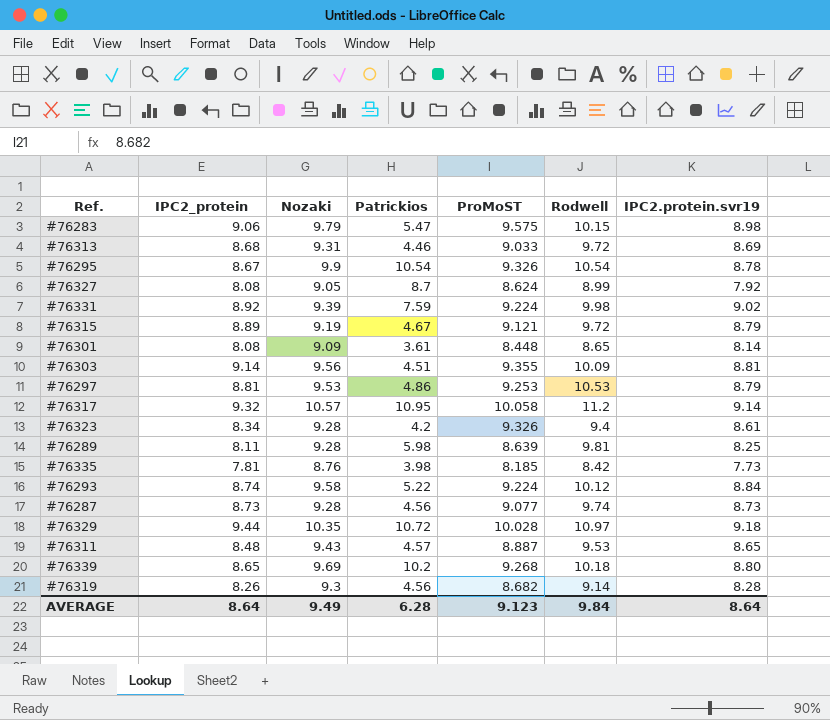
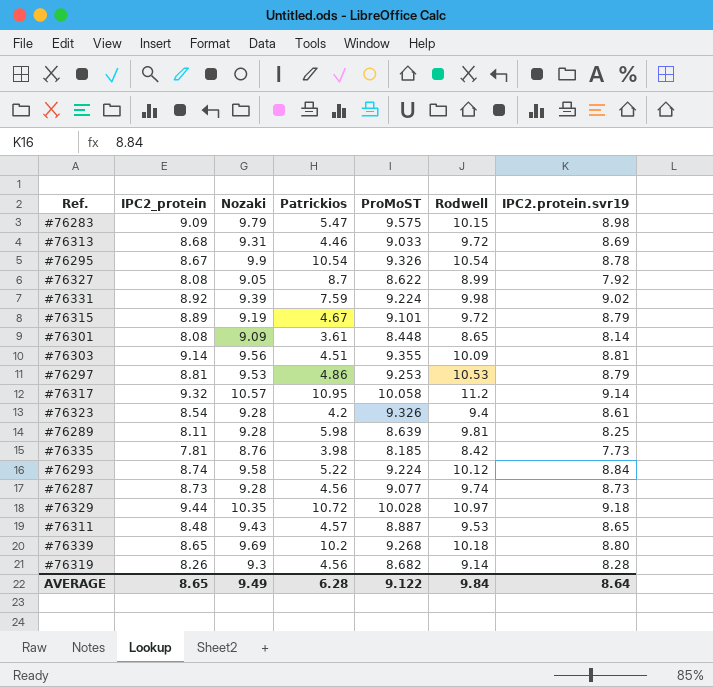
#76283 | IPC2_protein: 9.06 -> 9.09
#76327 | ProMoST: 8.624 -> 8.622
#76315 | ProMoST: 9.121 -> 9.101
#76323 | IPC2_protein: 8.34 -> 8.54
AVERAGE | IPC2_protein: 8.64 -> 8.65
AVERAGE | ProMoST: 9.123 -> 9.122

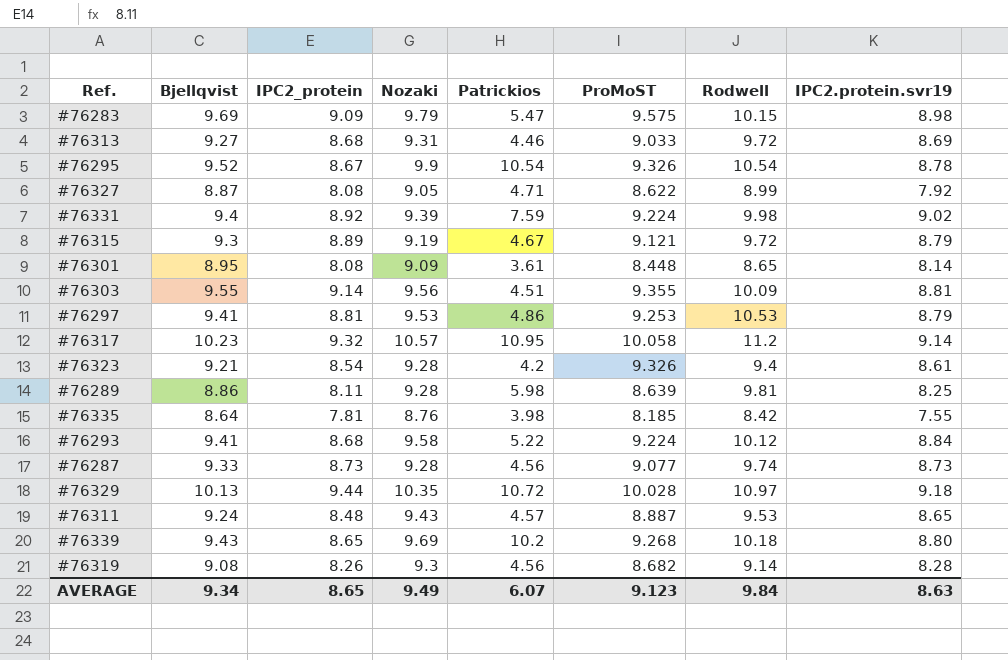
column Bjellqvist | position: none -> 2
#76327 | Patrickios: 8.7 -> 4.71
#76315 | ProMoST: 9.101 -> 9.121
#76335 | IPC2.protein.svr19: 7.73 -> 7.55
#76293 | IPC2_protein: 8.74 -> 8.68
AVERAGE | Patrickios: 6.28 -> 6.07
AVERAGE | ProMoST: 9.122 -> 9.123
AVERAGE | IPC2.protein.svr19: 8.64 -> 8.63

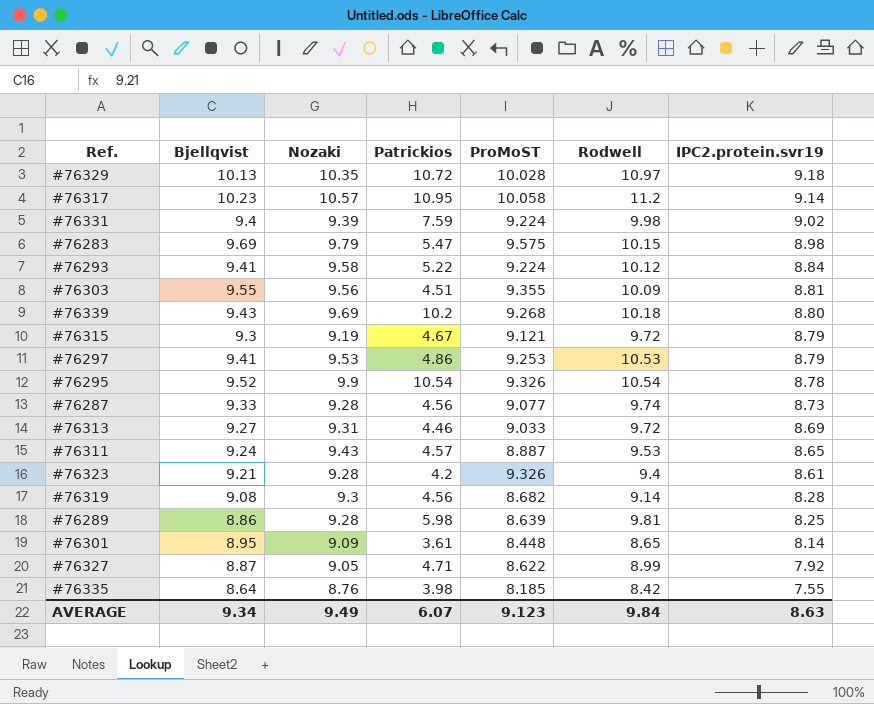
row order: none -> IPC2.protein.svr19 descending
column IPC2_protein | position: 3 -> none

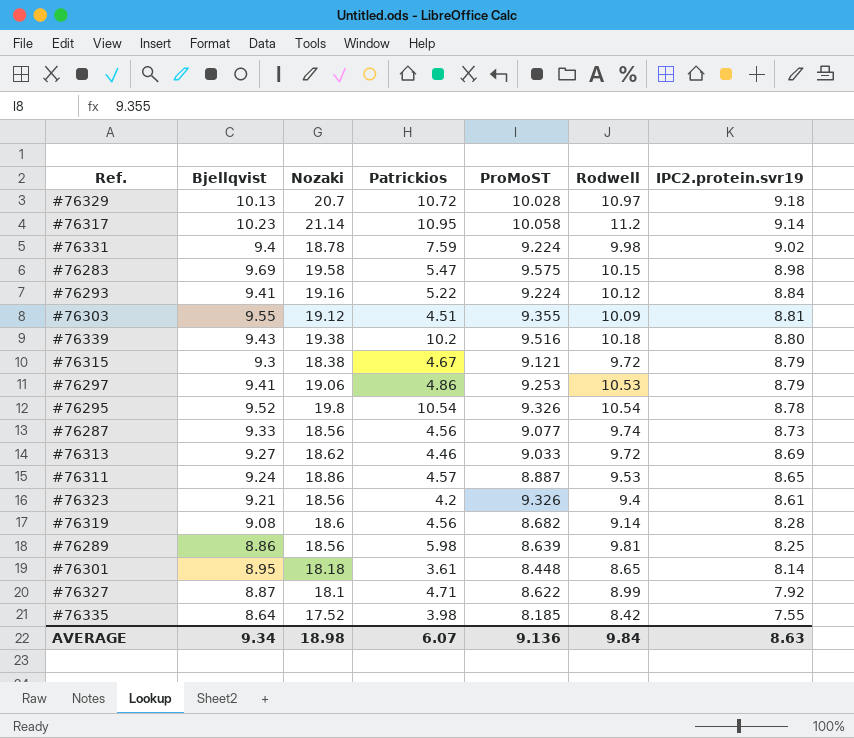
#76329 | Nozaki: 10.35 -> 20.7
#76317 | Nozaki: 10.57 -> 21.14
#76331 | Nozaki: 9.39 -> 18.78
#76283 | Nozaki: 9.79 -> 19.58
#76293 | Nozaki: 9.58 -> 19.16
#76303 | Nozaki: 9.56 -> 19.12
#76339 | Nozaki: 9.69 -> 19.38
#76339 | ProMoST: 9.268 -> 9.516
#76315 | Nozaki: 9.19 -> 18.38
#76297 | Nozaki: 9.53 -> 19.06
#76295 | Nozaki: 9.9 -> 19.8
#76287 | Nozaki: 9.28 -> 18.56
#76313 | Nozaki: 9.31 -> 18.62
#76311 | Nozaki: 9.43 -> 18.86
#76323 | Nozaki: 9.28 -> 18.56
#76319 | Nozaki: 9.3 -> 18.6
#76289 | Nozaki: 9.28 -> 18.56
#76301 | Nozaki: 9.09 -> 18.18
#76327 | Nozaki: 9.05 -> 18.1
#76335 | Nozaki: 8.76 -> 17.52
AVERAGE | Nozaki: 9.49 -> 18.98
AVERAGE | ProMoST: 9.123 -> 9.136

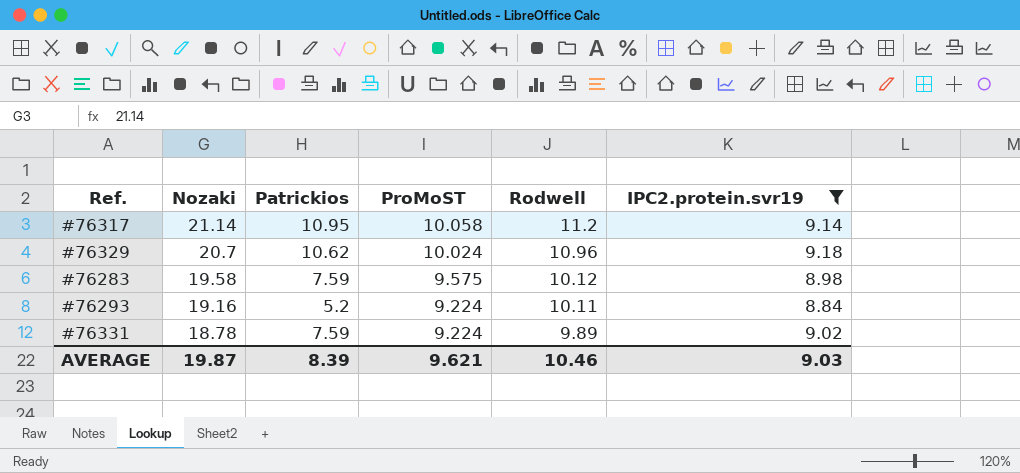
filter: none -> IPC2.protein.svr19 >= 8.84
row order: IPC2.protein.svr19 descending -> Nozaki descending
column Bjellqvist | position: 2 -> none
#76329 | Patrickios: 10.72 -> 10.62
#76329 | ProMoST: 10.028 -> 10.024
#76329 | Rodwell: 10.97 -> 10.96
#76283 | Patrickios: 5.47 -> 7.59
#76283 | Rodwell: 10.15 -> 10.12
#76293 | Patrickios: 5.22 -> 5.2
#76293 | Rodwell: 10.12 -> 10.11
#76331 | Rodwell: 9.98 -> 9.89
AVERAGE | Nozaki: 18.98 -> 19.87
AVERAGE | Patrickios: 6.07 -> 8.39
AVERAGE | ProMoST: 9.136 -> 9.621
AVERAGE | Rodwell: 9.84 -> 10.46
AVERAGE | IPC2.protein.svr19: 8.63 -> 9.03

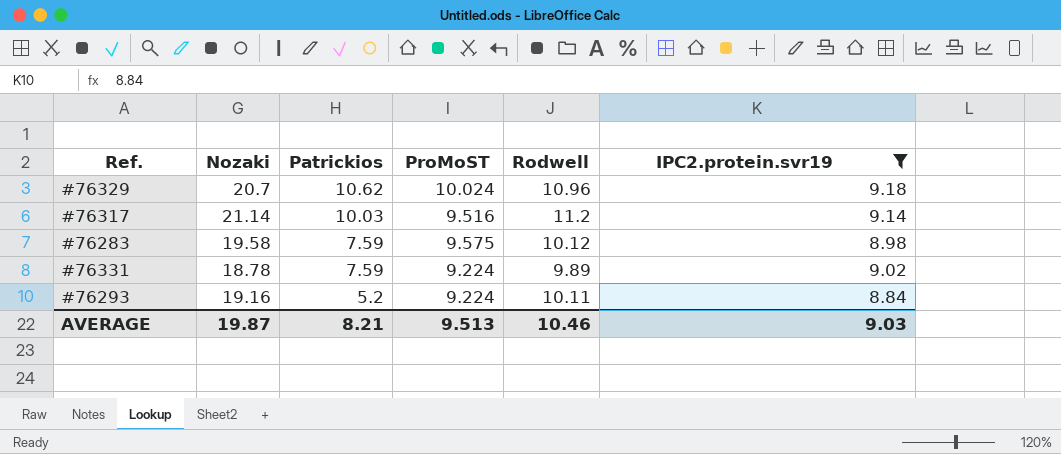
row order: Nozaki descending -> Patrickios descending
#76317 | Patrickios: 10.95 -> 10.03
#76317 | ProMoST: 10.058 -> 9.516
AVERAGE | Patrickios: 8.39 -> 8.21
AVERAGE | ProMoST: 9.621 -> 9.513

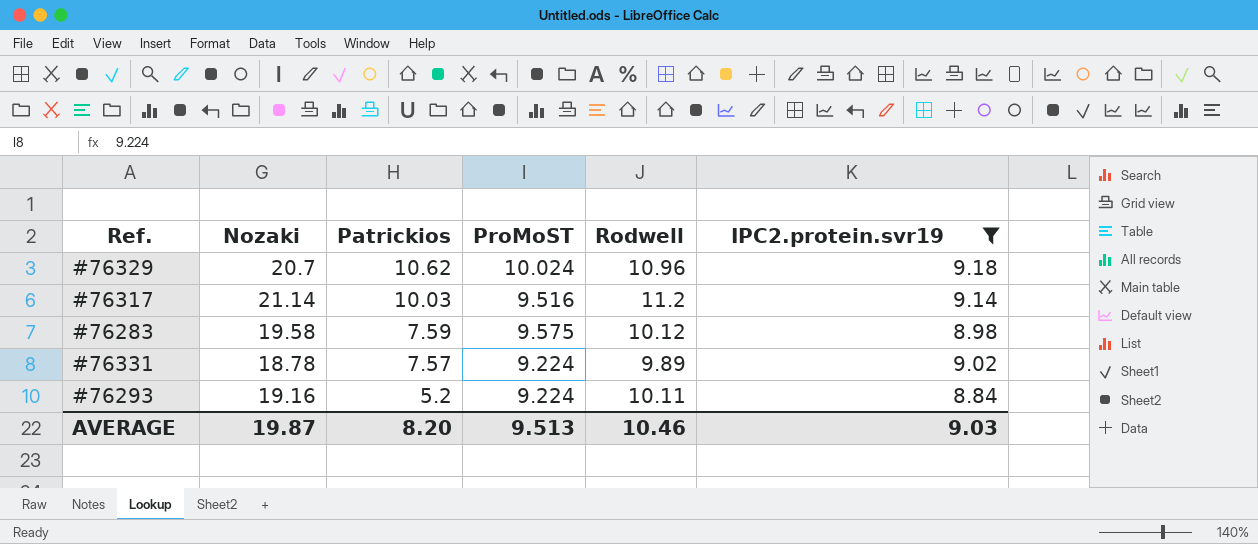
#76331 | Patrickios: 7.59 -> 7.57
AVERAGE | Patrickios: 8.21 -> 8.20

